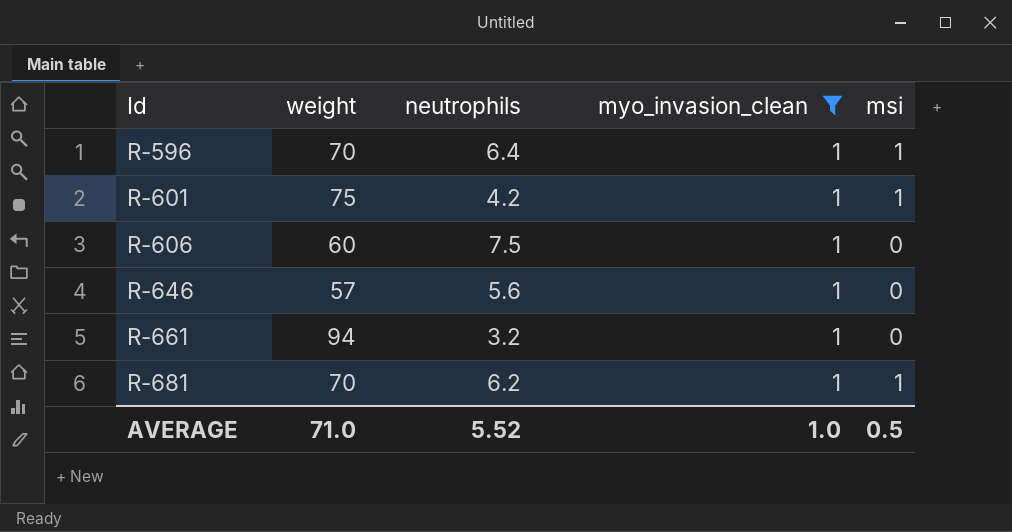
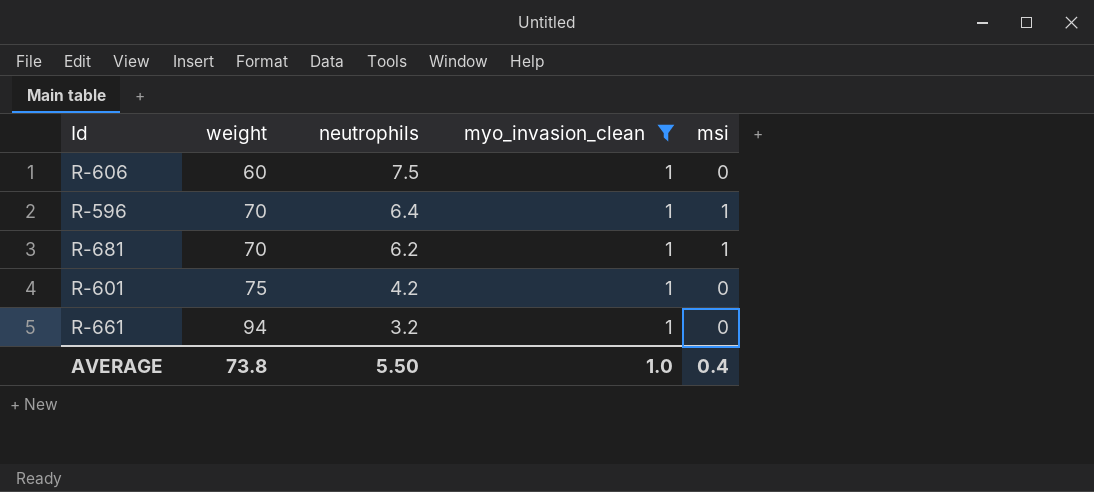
row order: Id ascending -> weight ascending
row R-646: 57 | 5.6 | 1 | 0 -> none
R-601 | msi: 1 -> 0
AVERAGE | weight: 71.0 -> 73.8
AVERAGE | neutrophils: 5.52 -> 5.50
AVERAGE | msi: 0.5 -> 0.4

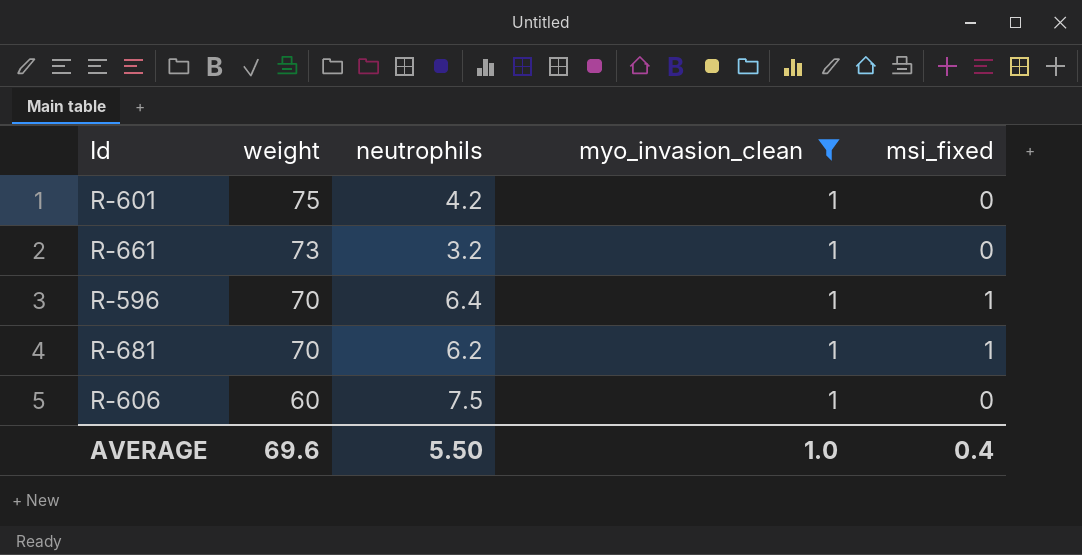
row order: weight ascending -> weight descending
column name: msi -> msi_fixed
R-661 | weight: 94 -> 73
AVERAGE | weight: 73.8 -> 69.6

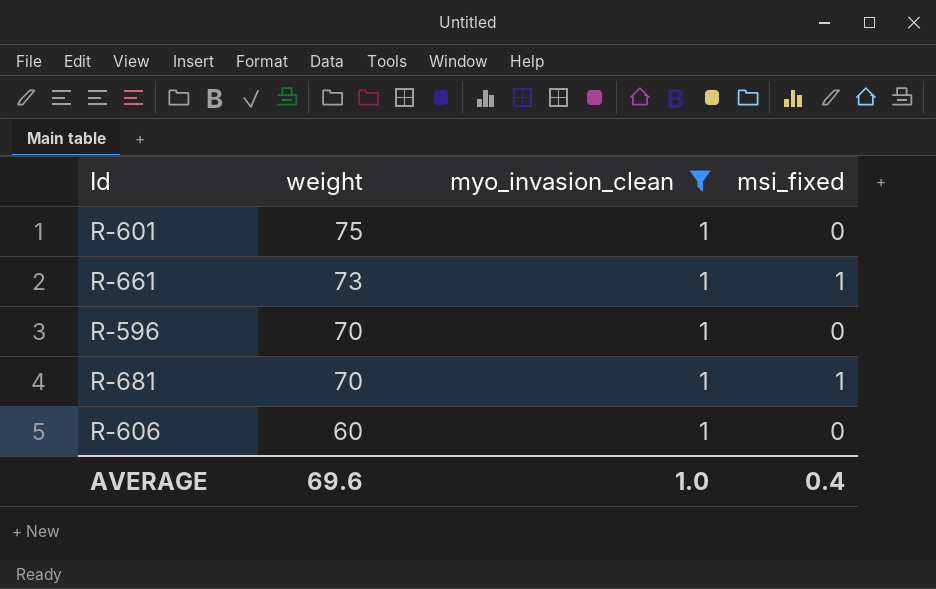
column neutrophils | position: 3 -> none
R-661 | msi_fixed: 0 -> 1
R-596 | msi_fixed: 1 -> 0

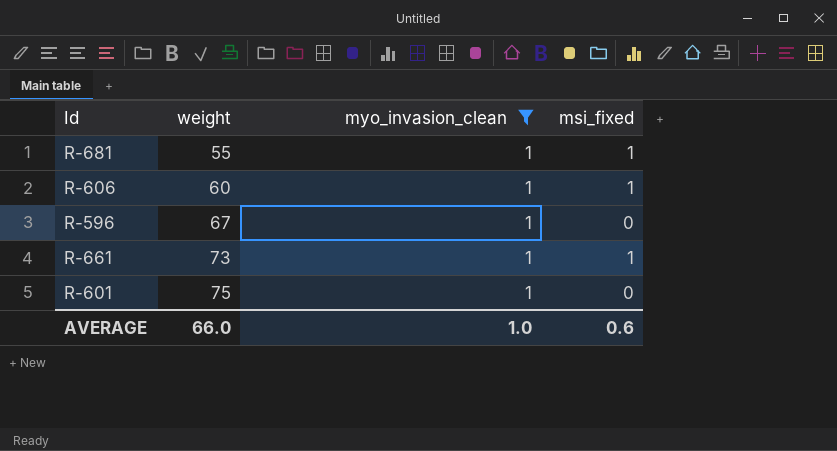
row order: weight descending -> weight ascending
R-681 | weight: 70 -> 55
R-606 | msi_fixed: 0 -> 1
R-596 | weight: 70 -> 67
AVERAGE | weight: 69.6 -> 66.0
AVERAGE | msi_fixed: 0.4 -> 0.6

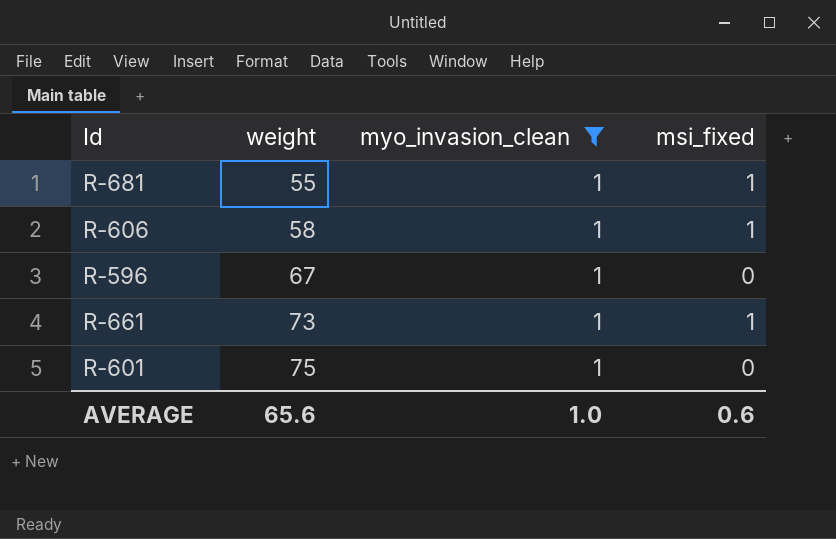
R-606 | weight: 60 -> 58
AVERAGE | weight: 66.0 -> 65.6

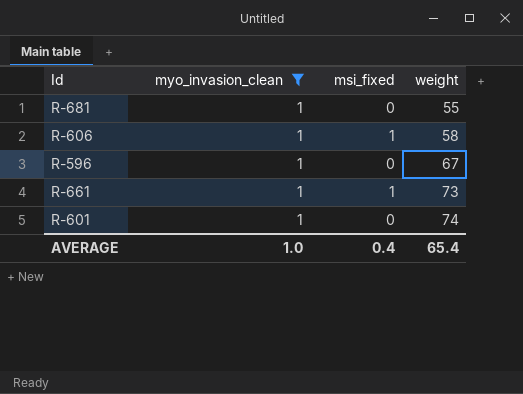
column weight | position: 2 -> 4
R-681 | msi_fixed: 1 -> 0
R-601 | weight: 75 -> 74
AVERAGE | msi_fixed: 0.6 -> 0.4
AVERAGE | weight: 65.6 -> 65.4

